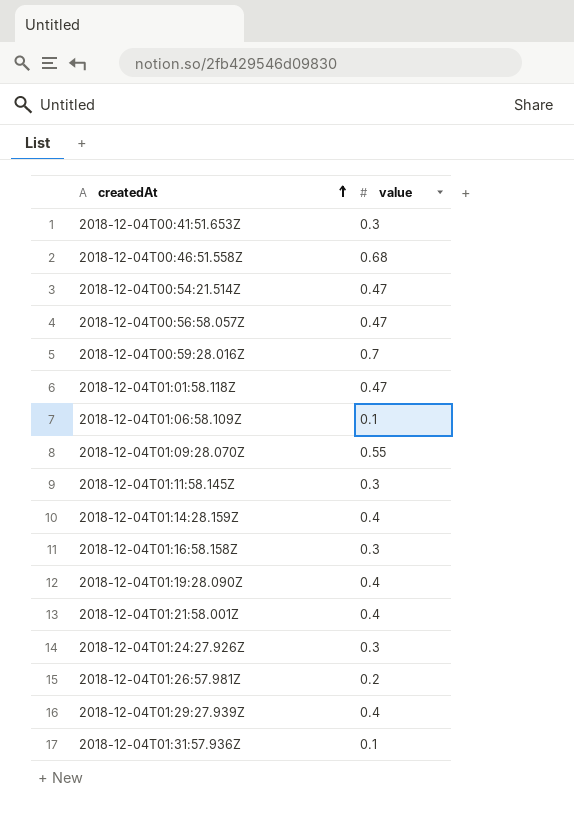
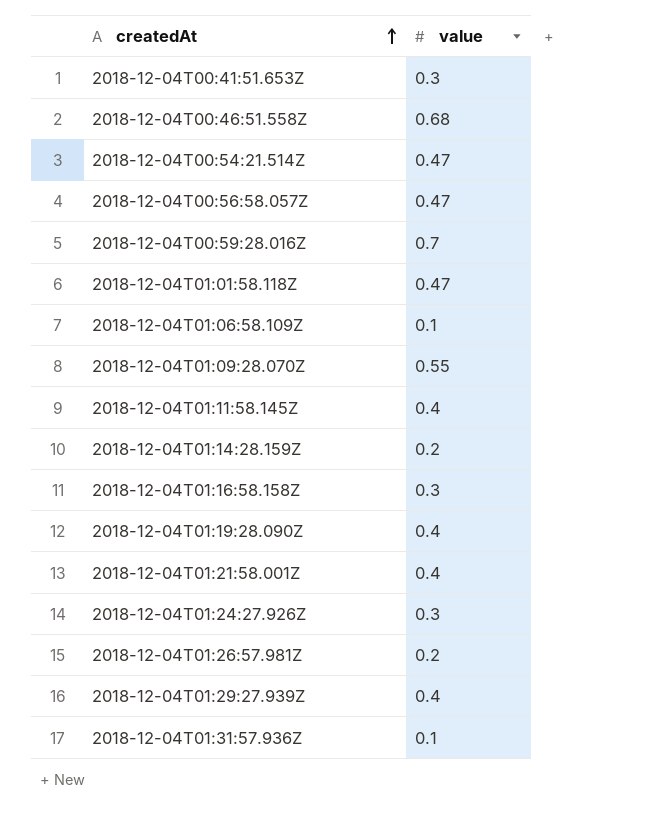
2018-12-04T01:11:58.145Z | value: 0.3 -> 0.4
2018-12-04T01:14:28.159Z | value: 0.4 -> 0.2

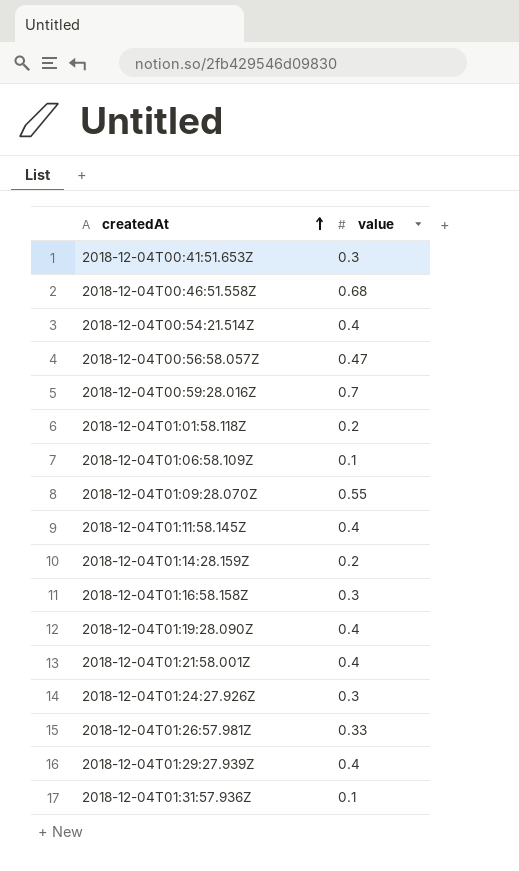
2018-12-04T00:54:21.514Z | value: 0.47 -> 0.4
2018-12-04T01:01:58.118Z | value: 0.47 -> 0.2
2018-12-04T01:26:57.981Z | value: 0.2 -> 0.33

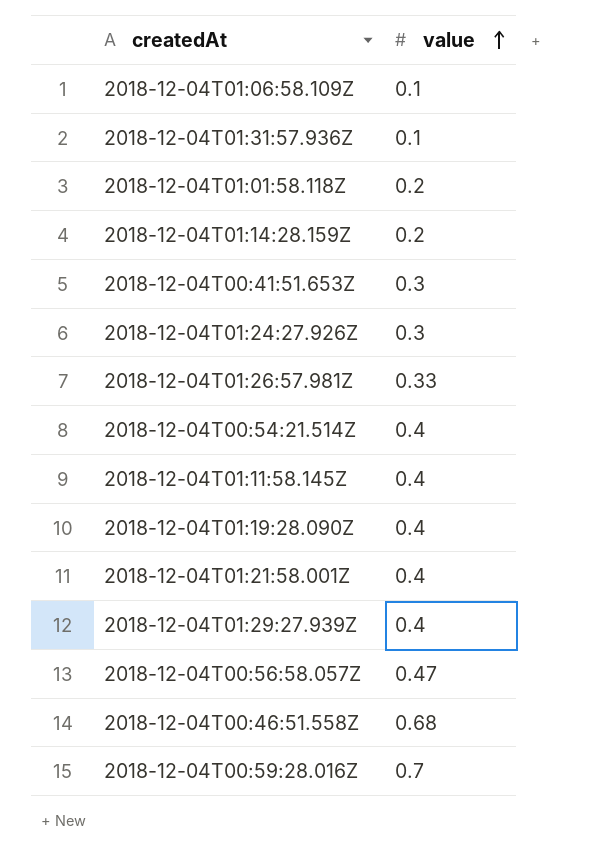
row order: createdAt ascending -> value ascending
row 2018-12-04T01:09:28.070Z: 0.55 -> none
row 2018-12-04T01:16:58.158Z: 0.3 -> none

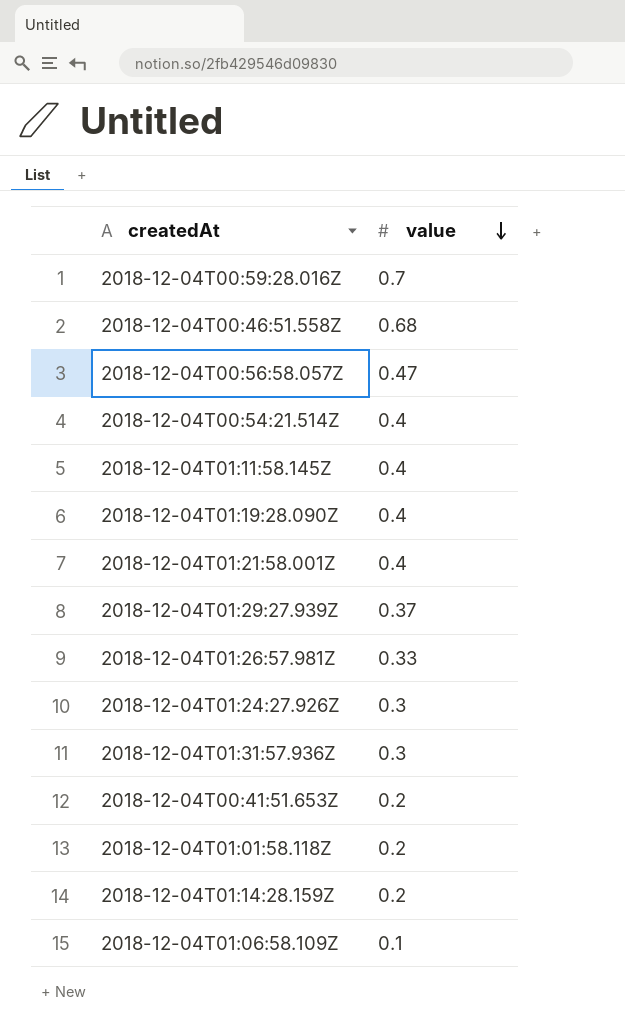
row order: value ascending -> value descending
2018-12-04T01:29:27.939Z | value: 0.4 -> 0.37
2018-12-04T01:31:57.936Z | value: 0.1 -> 0.3
2018-12-04T00:41:51.653Z | value: 0.3 -> 0.2

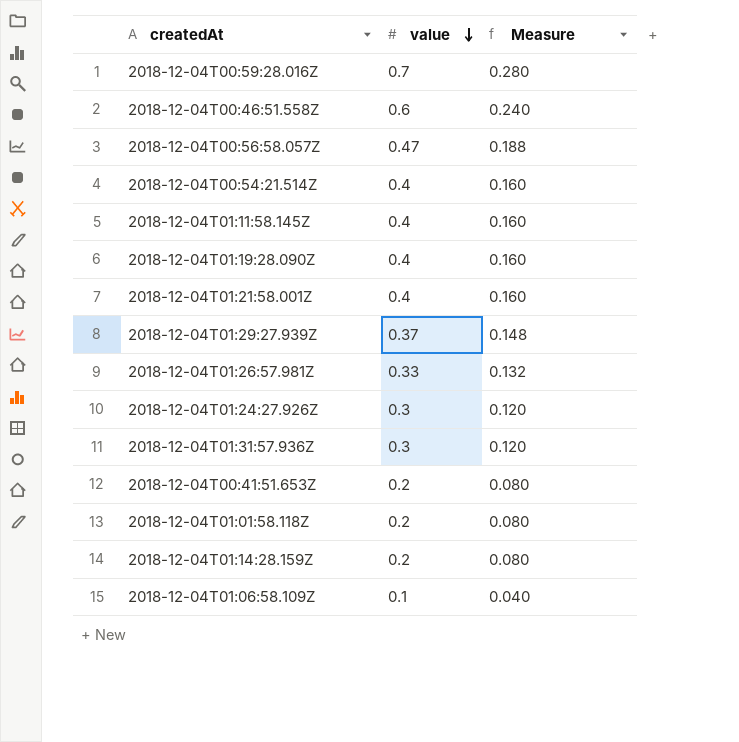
column Measure | formula: none -> [value] * 0.4
2018-12-04T00:46:51.558Z | value: 0.68 -> 0.6

